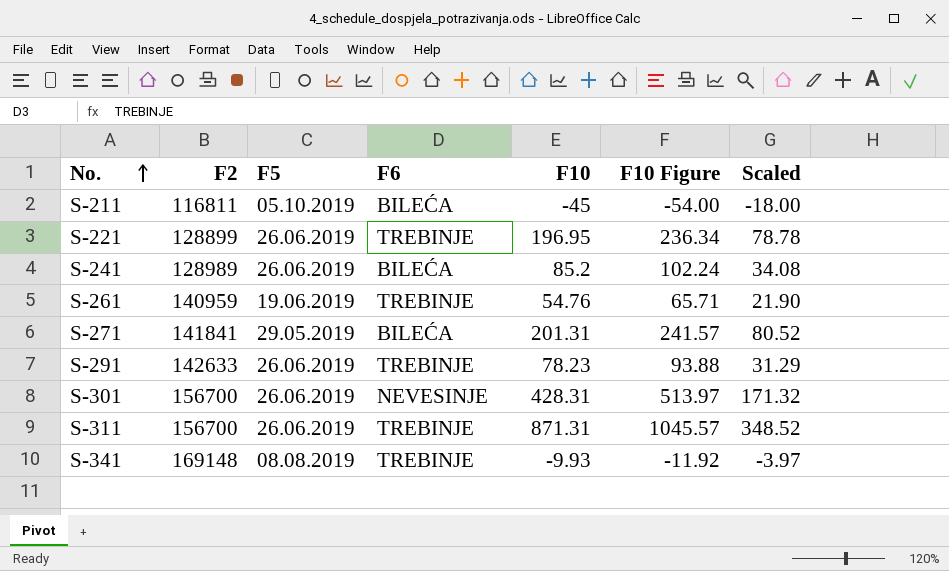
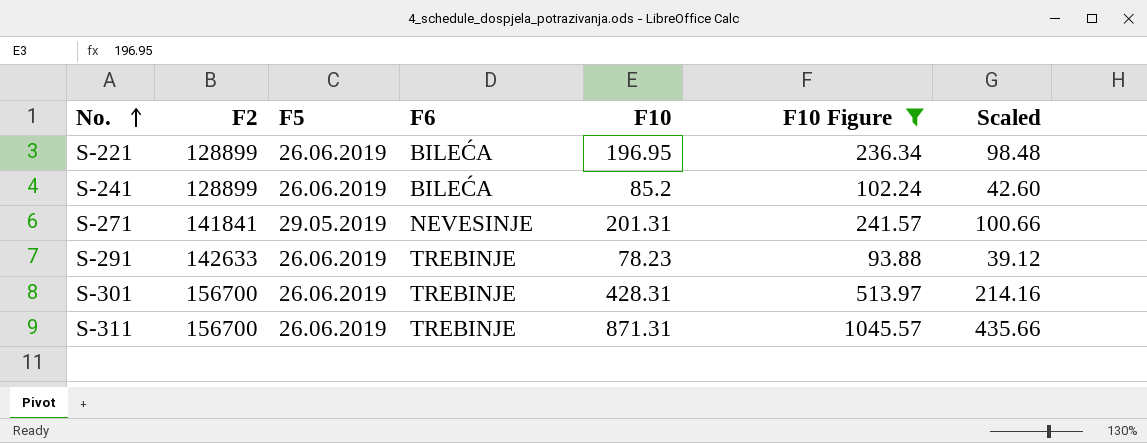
filter: none -> F10 Figure >= 93.88
column Scaled | formula: [F10] * 0.4 -> [F10] * 0.5
S-221 | F6: TREBINJE -> BILEĆA
S-241 | F2: 128989 -> 128899
S-271 | F6: BILEĆA -> NEVESINJE
S-301 | F6: NEVESINJE -> TREBINJE

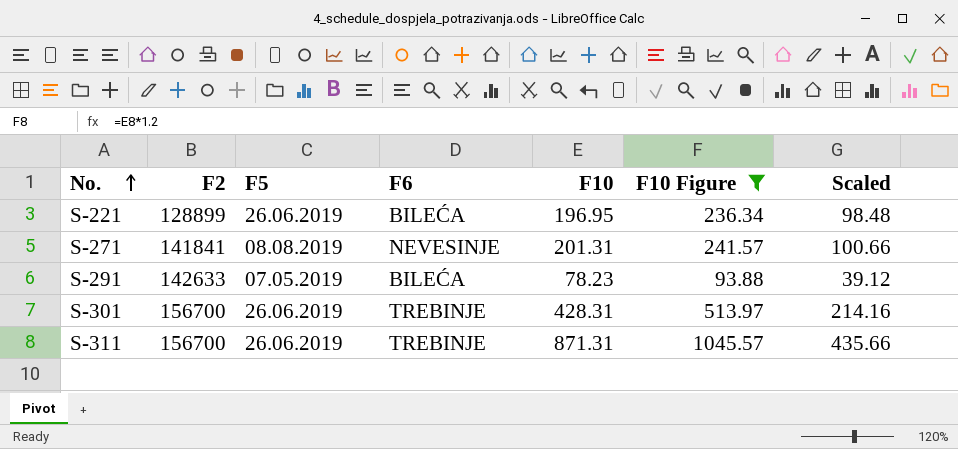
row S-241: 128899 | 26.06.2019 | BILEĆA | 85.2 | 102.24 | 42.60 -> none
S-271 | F5: 29.05.2019 -> 08.08.2019
S-291 | F5: 26.06.2019 -> 07.05.2019
S-291 | F6: TREBINJE -> BILEĆA

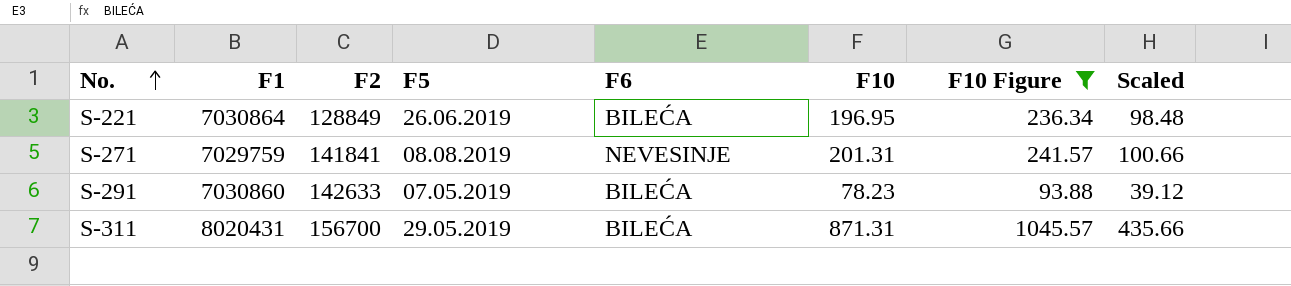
column F1 | position: none -> 2
row S-301: 156700 | 26.06.2019 | TREBINJE | 428.31 | 513.97 | 214.16 -> none
S-221 | F2: 128899 -> 128849
S-311 | F5: 26.06.2019 -> 29.05.2019
S-311 | F6: TREBINJE -> BILEĆA

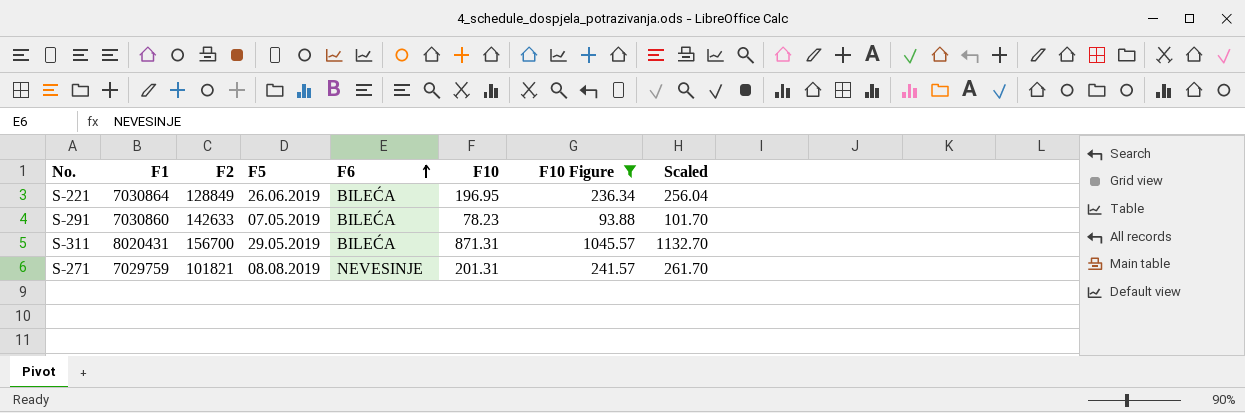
row order: No. ascending -> F6 ascending
column Scaled | formula: [F10] * 0.5 -> [F10] * 1.3
S-271 | F2: 141841 -> 101821

